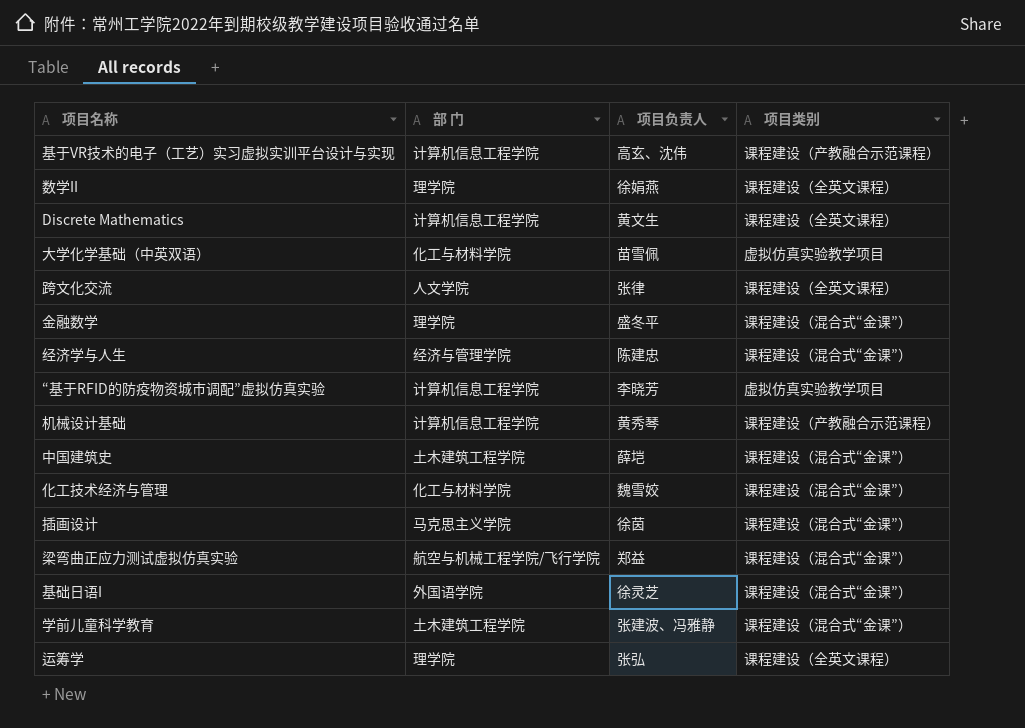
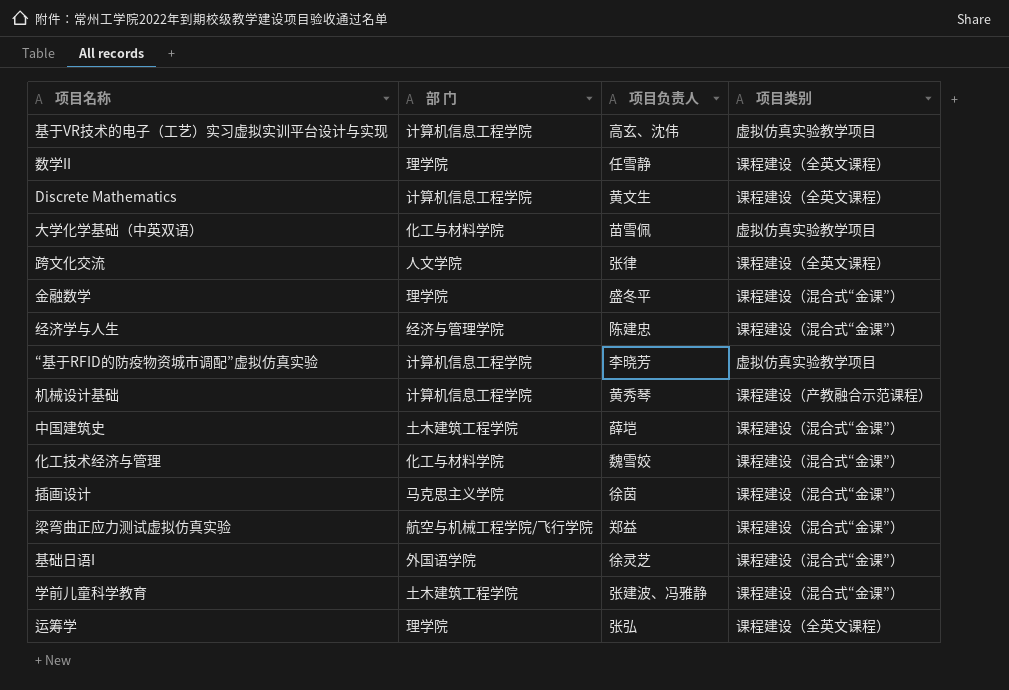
基于VR技术的电子（工艺）实习虚拟实训平台设计与实现 | 项目类别: 课程建设（产教融合示范课程） -> 虚拟仿真实验教学项目
数学II | 项目负责人: 徐娟燕 -> 任雪静

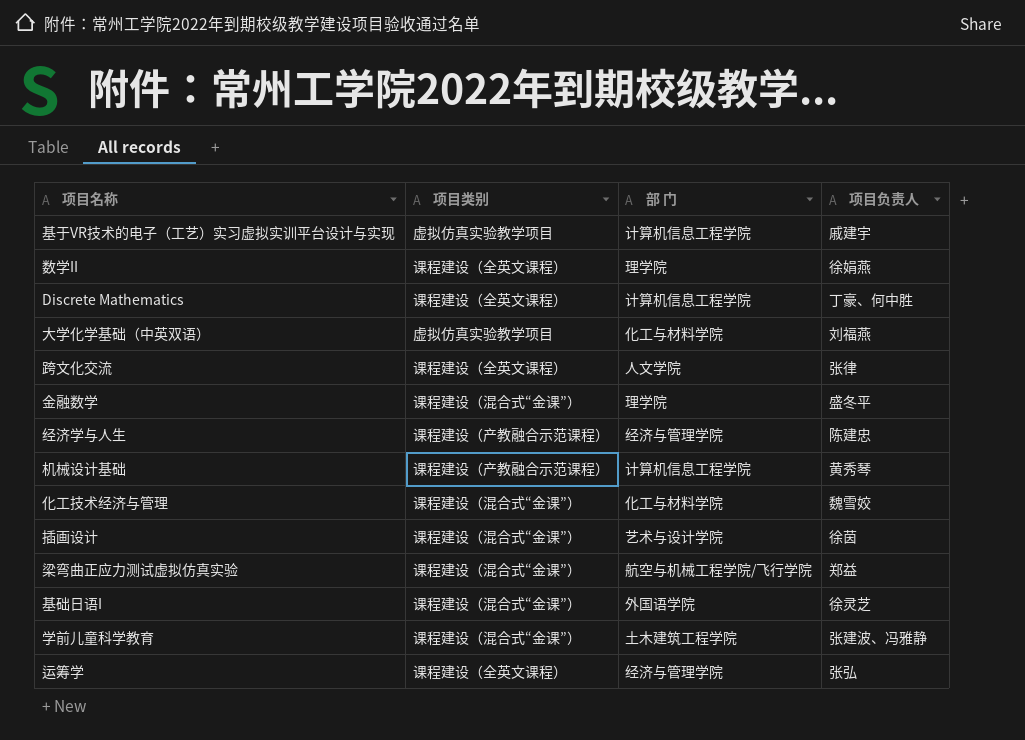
column 项目类别 | position: 4 -> 2
row “基于RFID的防疫物资城市调配”虚拟仿真实验: 计算机信息工程学院 | 李晓芳 | 虚拟仿真实验教学项目 -> none
row 中国建筑史: 土木建筑工程学院 | 薛垲 | 课程建设（混合式“金课”） -> none
基于VR技术的电子（工艺）实习虚拟实训平台设计与实现 | 项目负责人: 高玄、沈伟 -> 戚建宇
数学II | 项目负责人: 任雪静 -> 徐娟燕
Discrete Mathematics | 项目负责人: 黄文生 -> 丁豪、何中胜
大学化学基础（中英双语） | 项目负责人: 苗雪佩 -> 刘福燕
经济学与人生 | 项目类别: 课程建设（混合式“金课”） -> 课程建设（产教融合示范课程）
插画设计 | 部 门: 马克思主义学院 -> 艺术与设计学院
运筹学 | 部 门: 理学院 -> 经济与管理学院

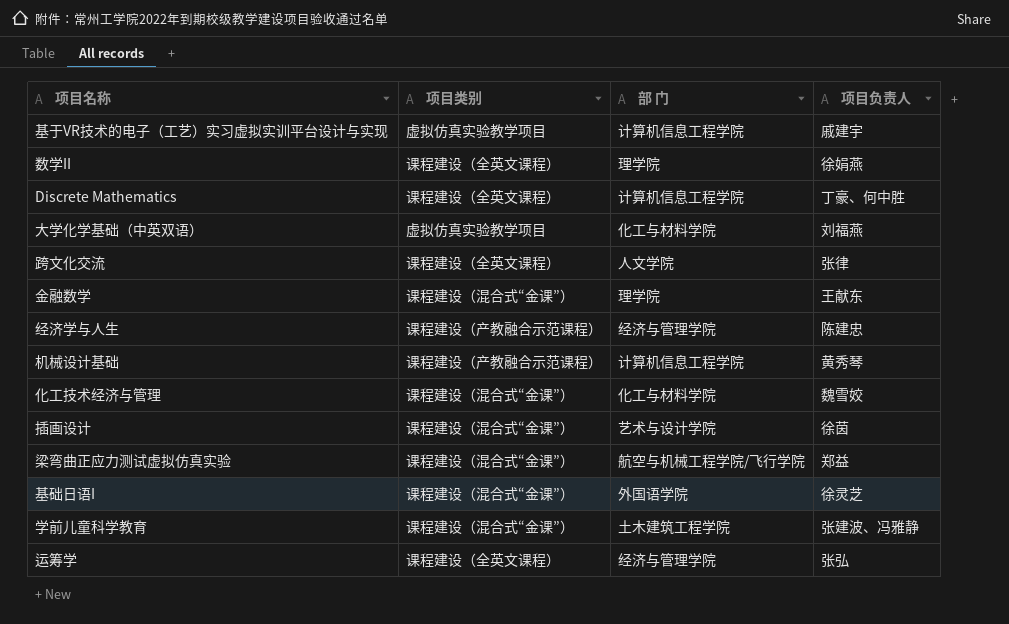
金融数学 | 项目负责人: 盛冬平 -> 王献东

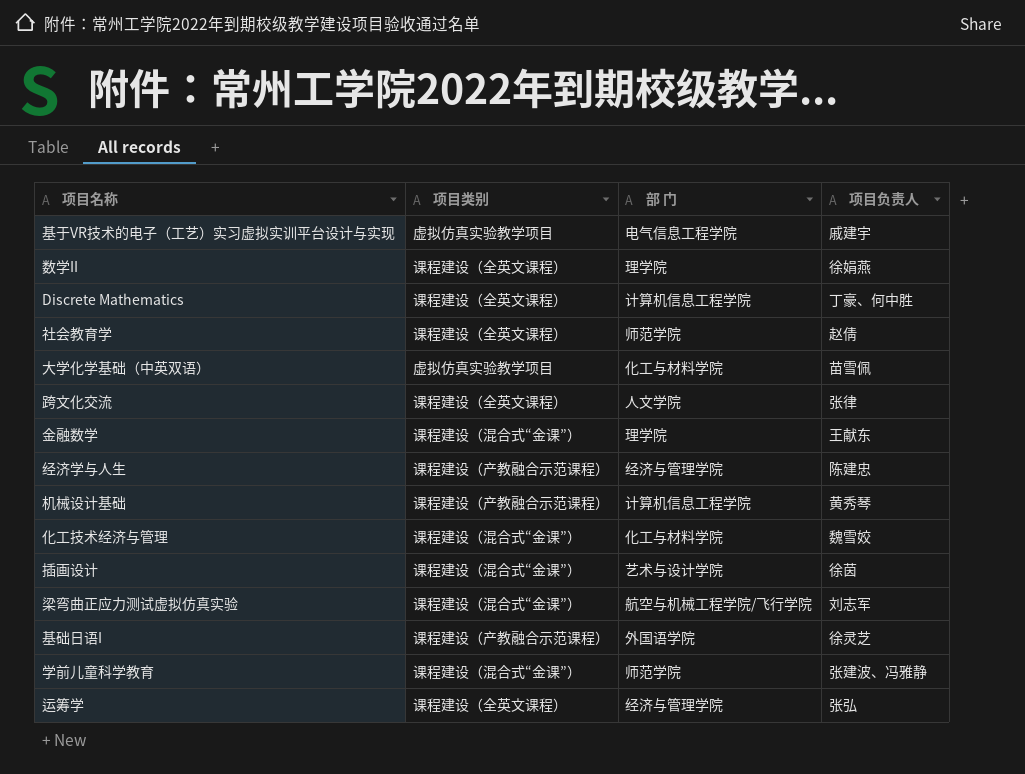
基于VR技术的电子（工艺）实习虚拟实训平台设计与实现 | 部 门: 计算机信息工程学院 -> 电气信息工程学院
row 社会教育学: none -> 课程建设（全英文课程） | 师范学院 | 赵倩
大学化学基础（中英双语） | 项目负责人: 刘福燕 -> 苗雪佩
梁弯曲正应力测试虚拟仿真实验 | 项目负责人: 郑益 -> 刘志军
基础日语I | 项目类别: 课程建设（混合式“金课”） -> 课程建设（产教融合示范课程）
学前儿童科学教育 | 部 门: 土木建筑工程学院 -> 师范学院

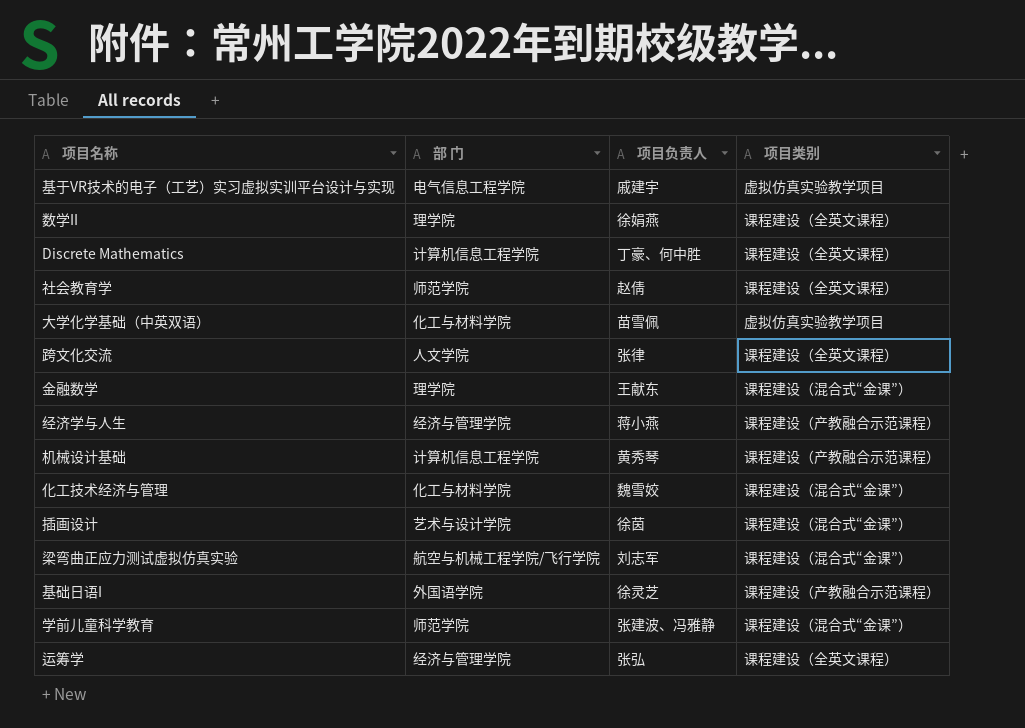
column 项目类别 | position: 2 -> 4
经济学与人生 | 项目负责人: 陈建忠 -> 蒋小燕

